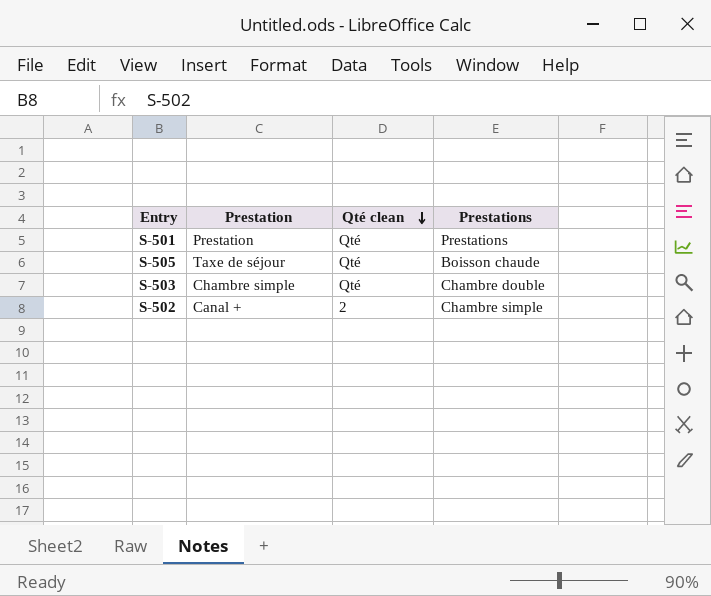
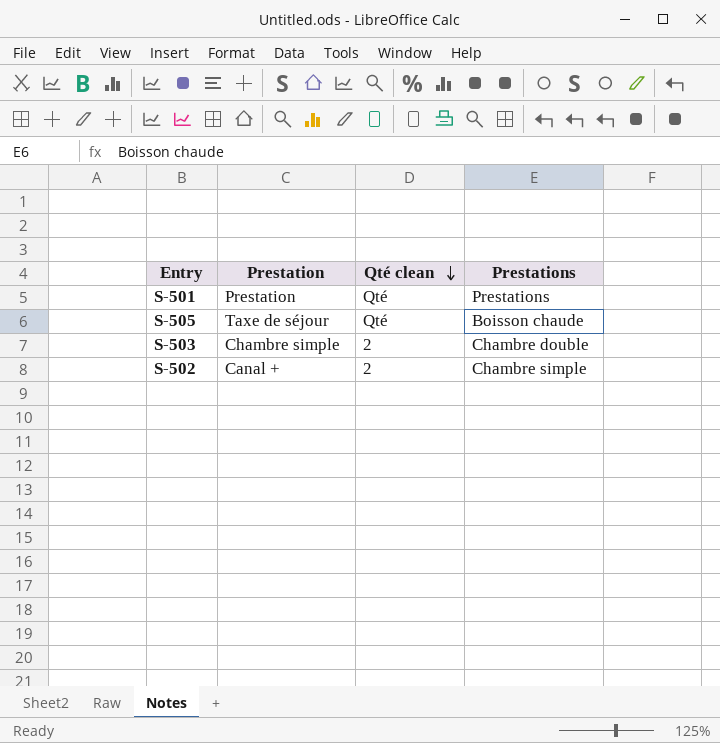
S-503 | Qté clean: Qté -> 2

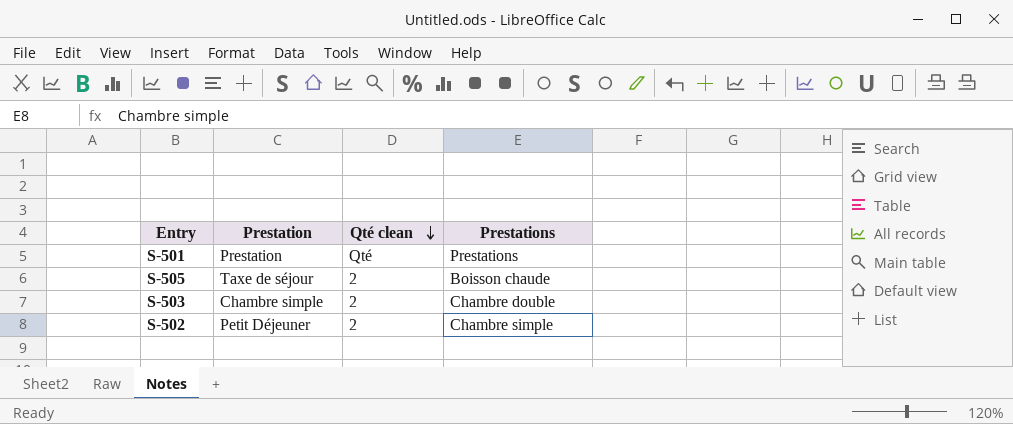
S-505 | Qté clean: Qté -> 2
S-502 | Prestation: Canal + -> Petit Déjeuner

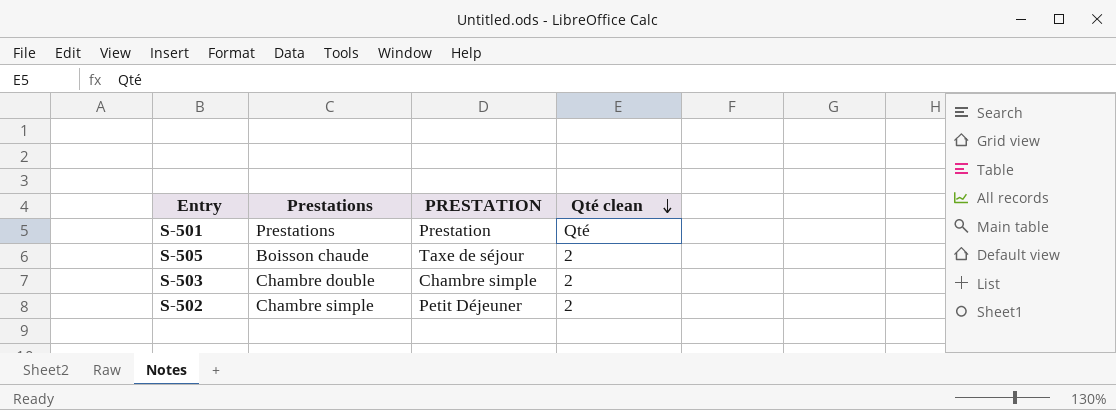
column Prestations | position: 4 -> 2
column name: Prestation -> PRESTATION

